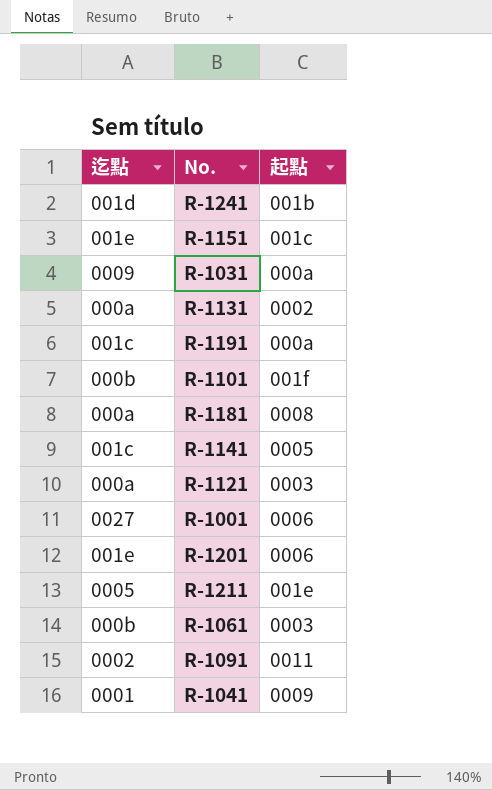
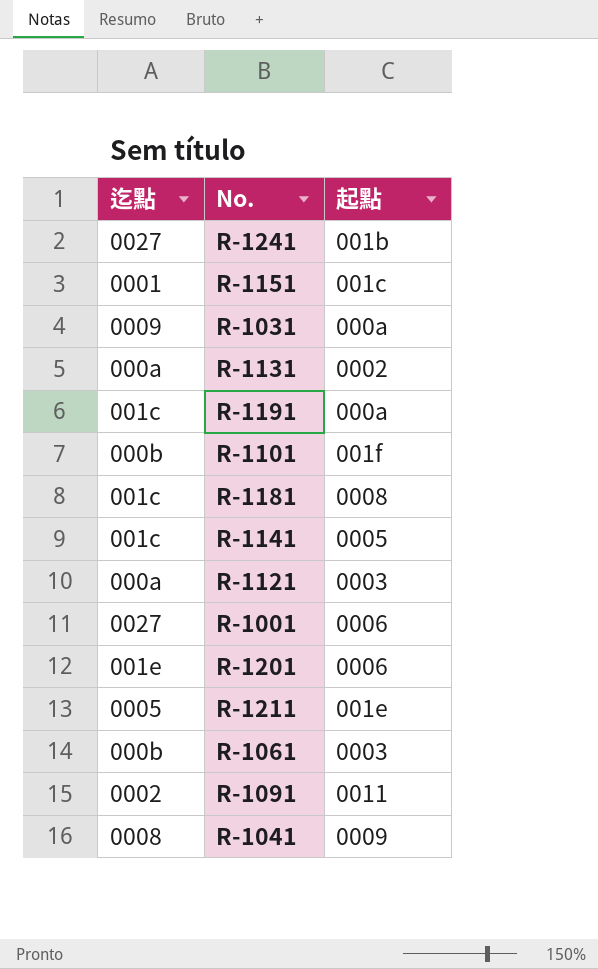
R-1241 | 迄點: 001d -> 0027
R-1151 | 迄點: 001e -> 0001
R-1181 | 迄點: 000a -> 001c
R-1041 | 迄點: 0001 -> 0008

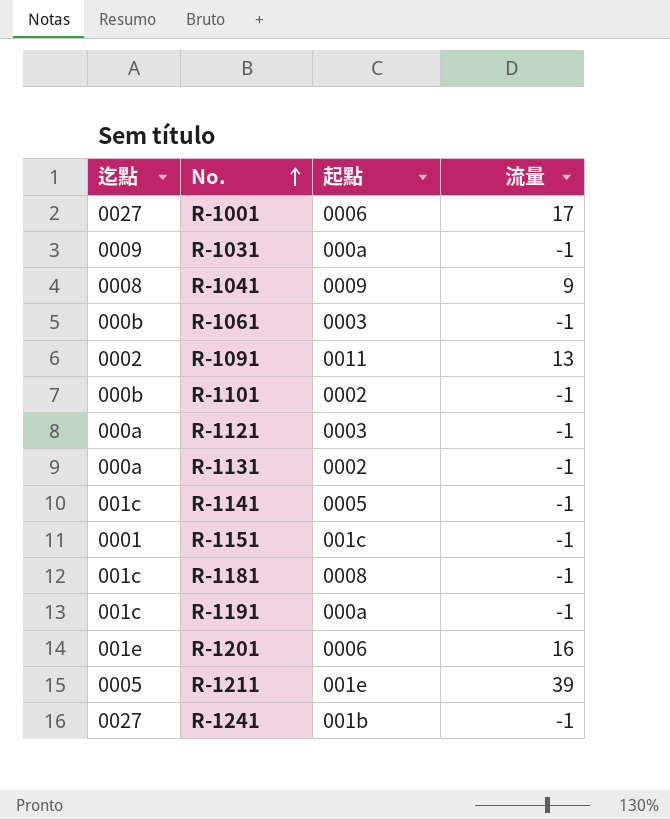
row order: none -> No. ascending
column 流量 | position: none -> 4
R-1101 | 起點: 001f -> 0002

